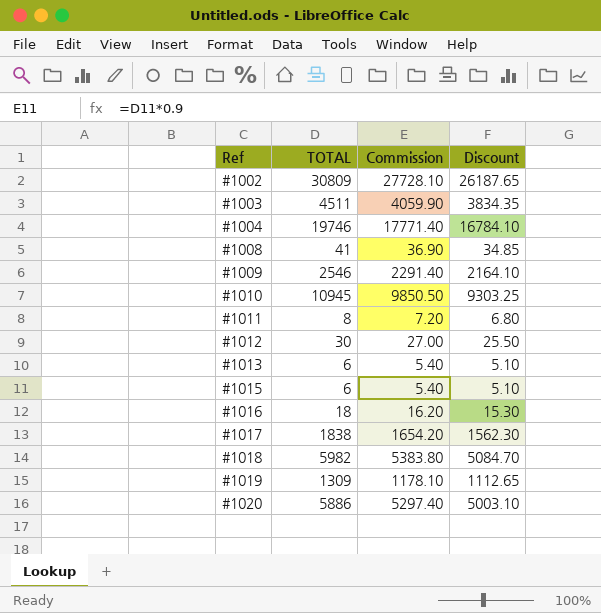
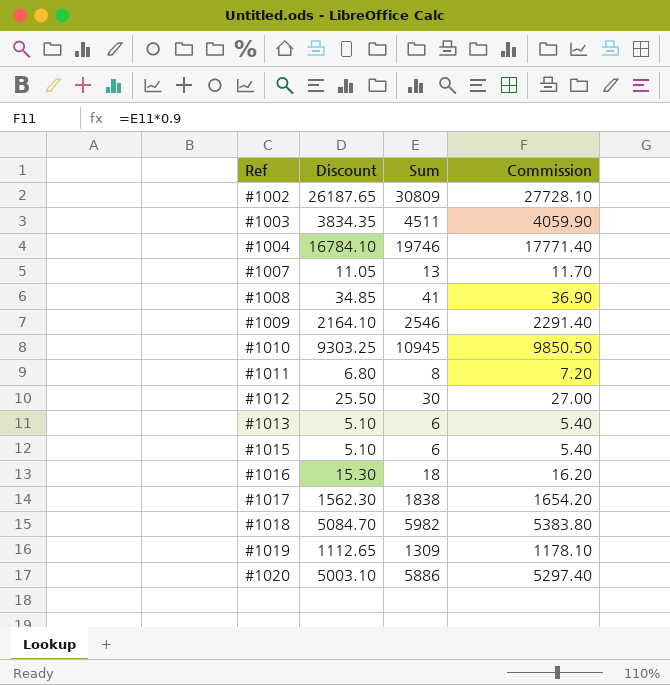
column Discount | position: 4 -> 2
column name: TOTAL -> Sum
row #1007: none -> 11.05 | 13 | 11.70

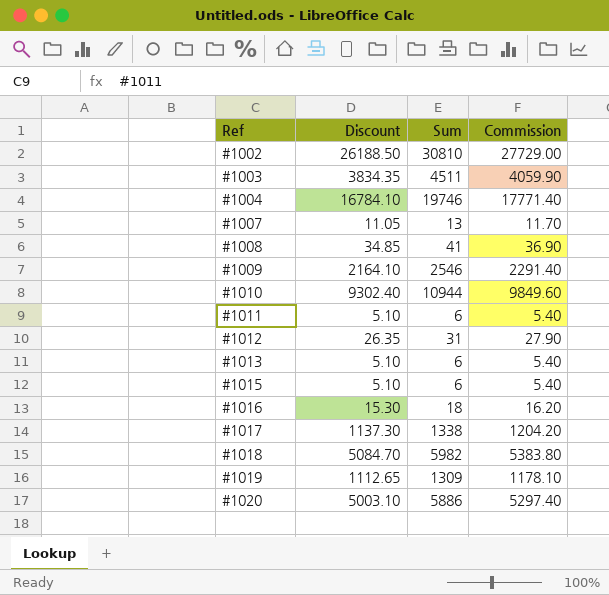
#1002 | Discount: 26187.65 -> 26188.50
#1002 | Sum: 30809 -> 30810
#1002 | Commission: 27728.10 -> 27729.00
#1010 | Discount: 9303.25 -> 9302.40
#1010 | Sum: 10945 -> 10944
#1010 | Commission: 9850.50 -> 9849.60
#1011 | Discount: 6.80 -> 5.10
#1011 | Sum: 8 -> 6
#1011 | Commission: 7.20 -> 5.40
#1012 | Discount: 25.50 -> 26.35
#1012 | Sum: 30 -> 31
#1012 | Commission: 27.00 -> 27.90
#1017 | Discount: 1562.30 -> 1137.30
#1017 | Sum: 1838 -> 1338
#1017 | Commission: 1654.20 -> 1204.20

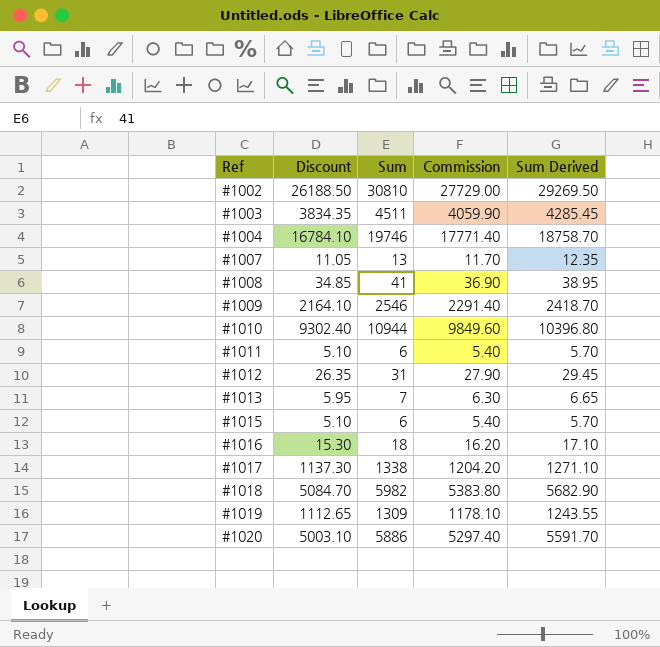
column Sum Derived | formula: none -> [Sum] * 0.95
#1013 | Discount: 5.10 -> 5.95
#1013 | Sum: 6 -> 7
#1013 | Commission: 5.40 -> 6.30

